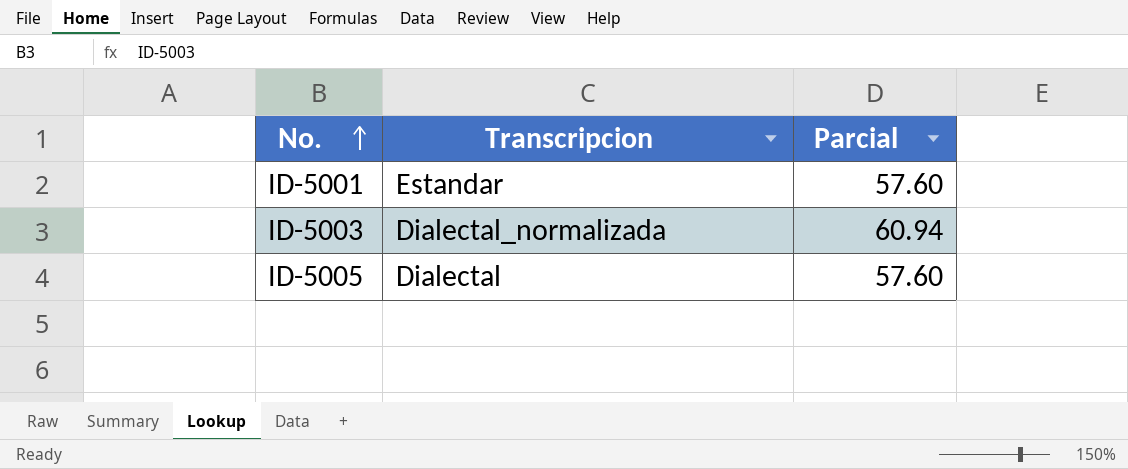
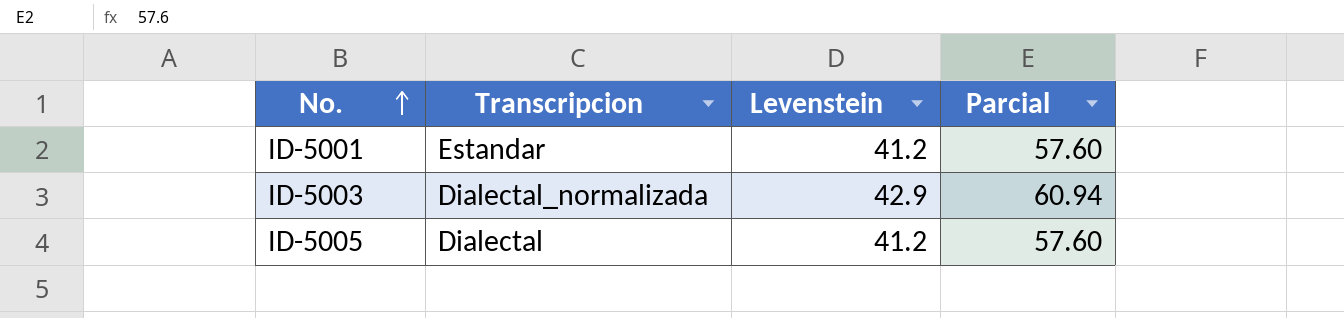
column Levenstein | position: none -> 3

